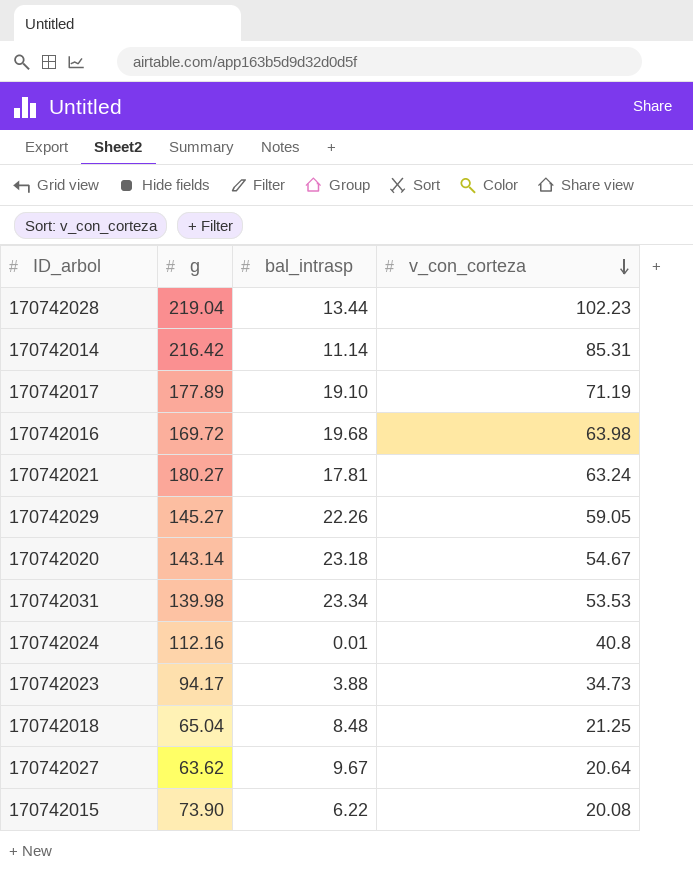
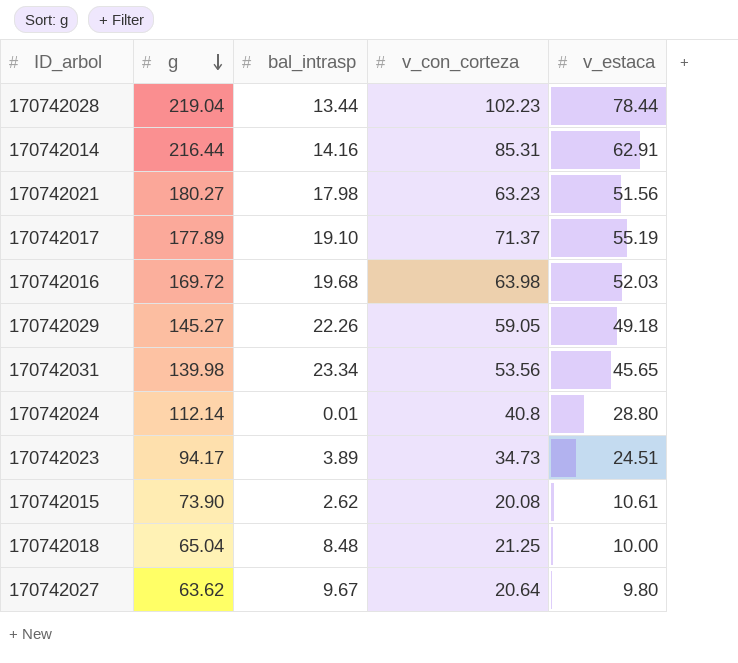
row order: v_con_corteza descending -> g descending
column v_estaca | position: none -> 5
row 170742020: 143.14 | 23.18 | 54.67 -> none
170742014 | g: 216.42 -> 216.44
170742014 | bal_intrasp: 11.14 -> 14.16
170742021 | bal_intrasp: 17.81 -> 17.98
170742021 | v_con_corteza: 63.24 -> 63.23
170742017 | v_con_corteza: 71.19 -> 71.37
170742031 | v_con_corteza: 53.53 -> 53.56
170742024 | g: 112.16 -> 112.14
170742023 | bal_intrasp: 3.88 -> 3.89
170742015 | bal_intrasp: 6.22 -> 2.62

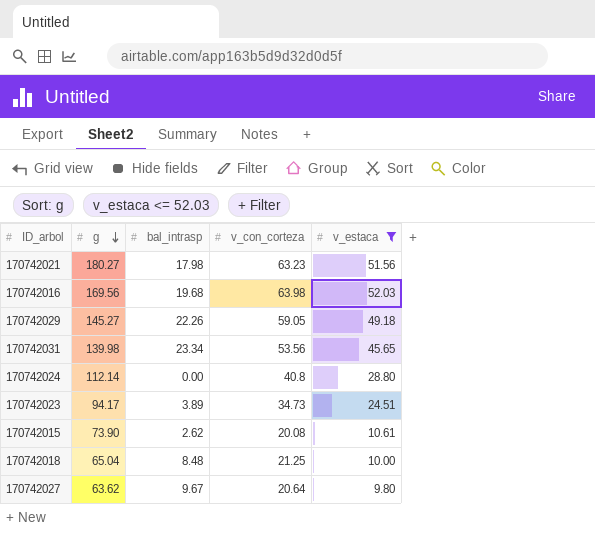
filter: none -> v_estaca <= 52.03
170742016 | g: 169.72 -> 169.56
170742024 | bal_intrasp: 0.01 -> 0.00

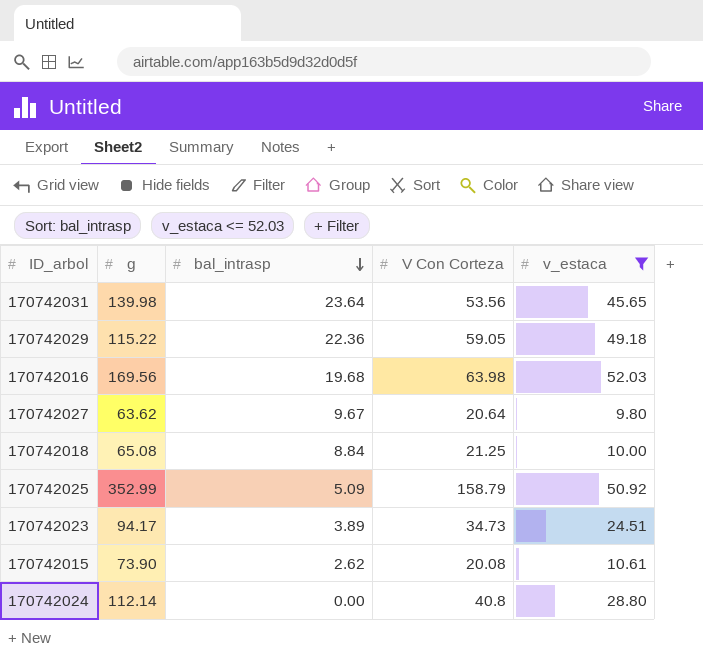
row order: g descending -> bal_intrasp descending
column name: v_con_corteza -> V Con Corteza
row 170742021: 180.27 | 17.98 | 63.23 | 51.56 -> none
170742031 | bal_intrasp: 23.34 -> 23.64
170742029 | g: 145.27 -> 115.22
170742029 | bal_intrasp: 22.26 -> 22.36
170742018 | g: 65.04 -> 65.08
170742018 | bal_intrasp: 8.48 -> 8.84
row 170742025: none -> 352.99 | 5.09 | 158.79 | 50.92

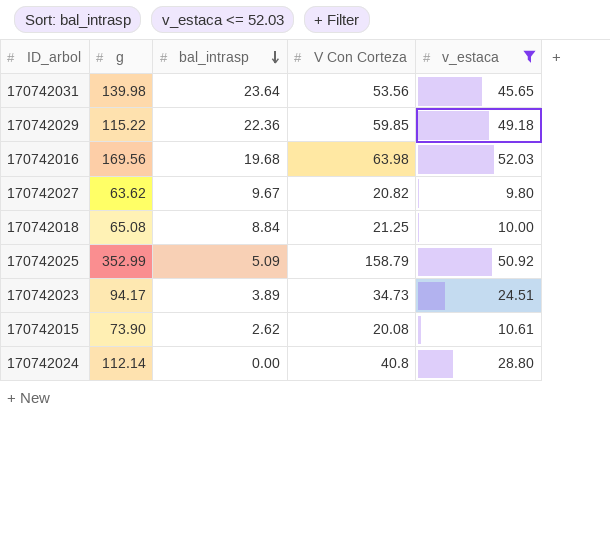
170742029 | V Con Corteza: 59.05 -> 59.85
170742027 | V Con Corteza: 20.64 -> 20.82

